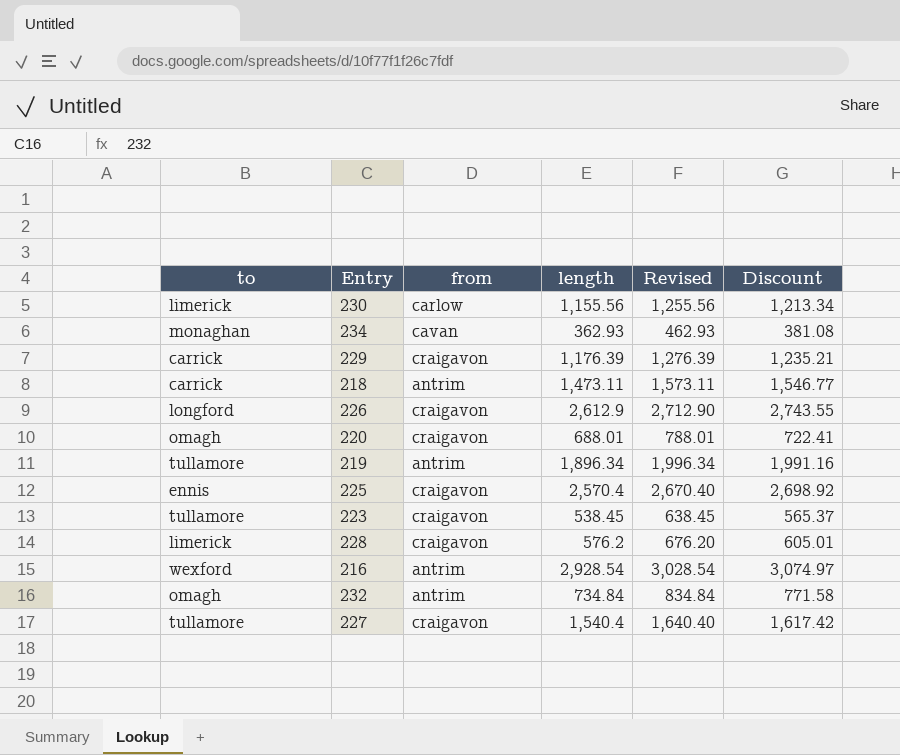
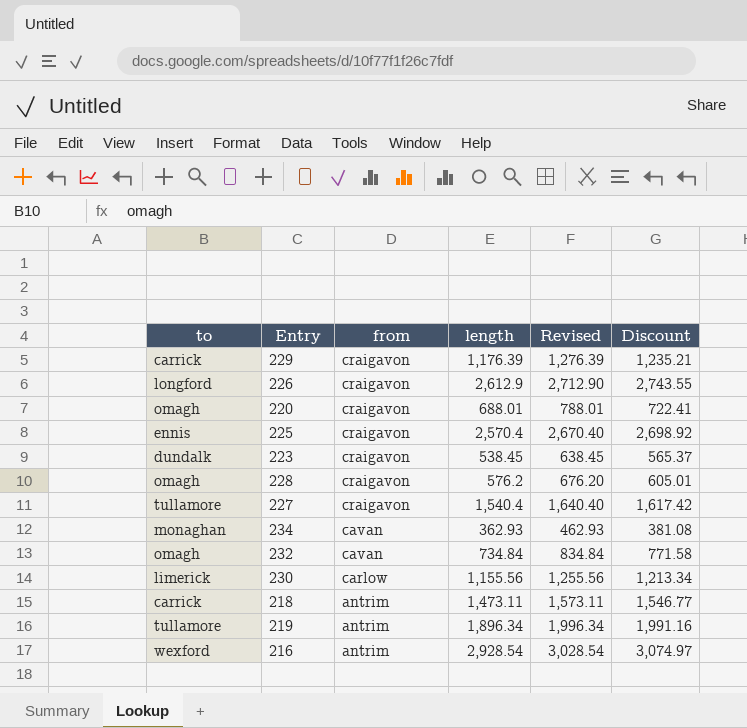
row order: none -> from descending
223 | to: tullamore -> dundalk
228 | to: limerick -> omagh
232 | from: antrim -> cavan

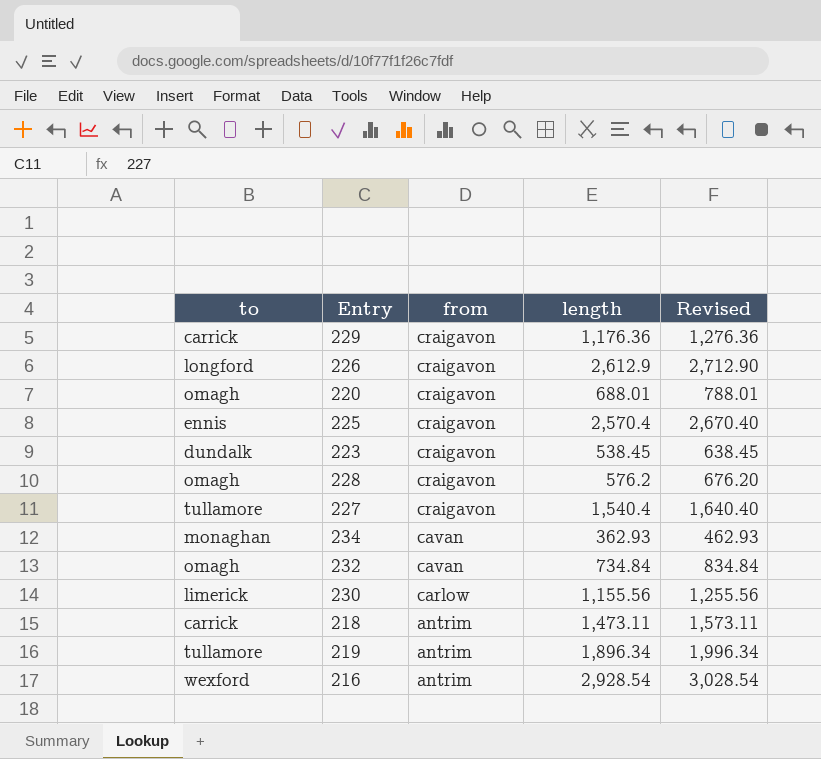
column Discount | formula: [length] * 1.05 -> none
229 | length: 1,176.39 -> 1,176.36
229 | Revised: 1,276.39 -> 1,276.36

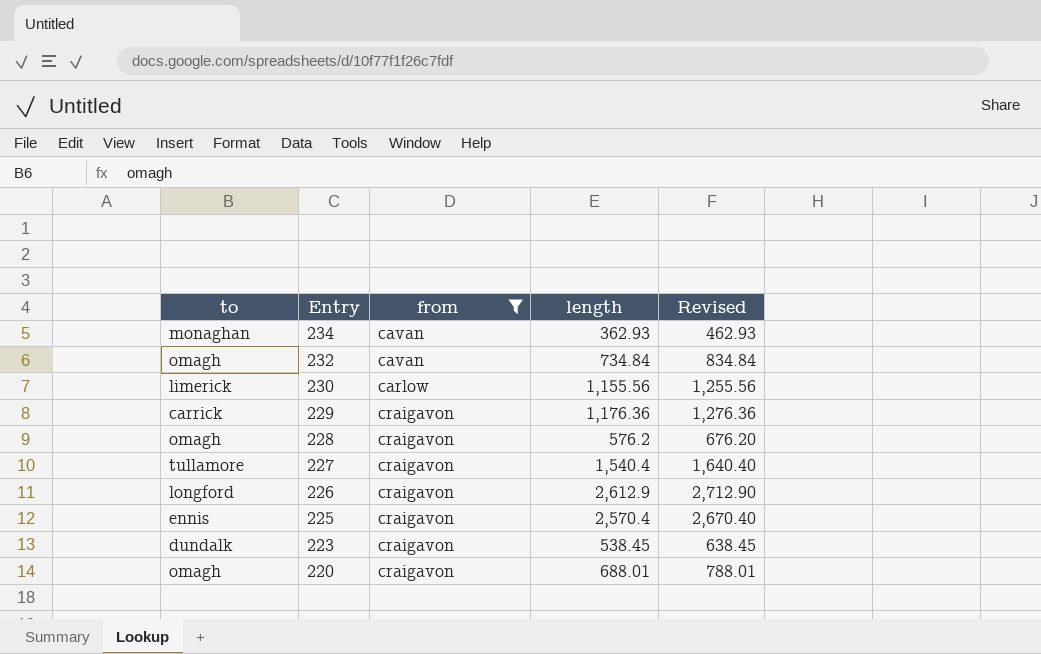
filter: none -> from != antrim
row order: from descending -> Entry descending

